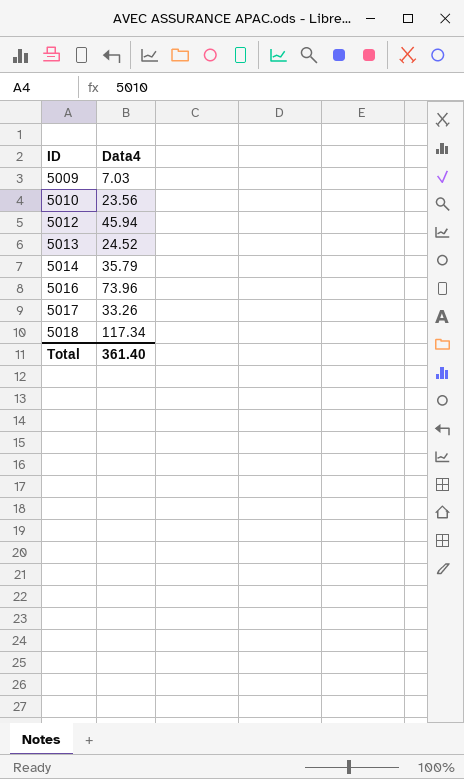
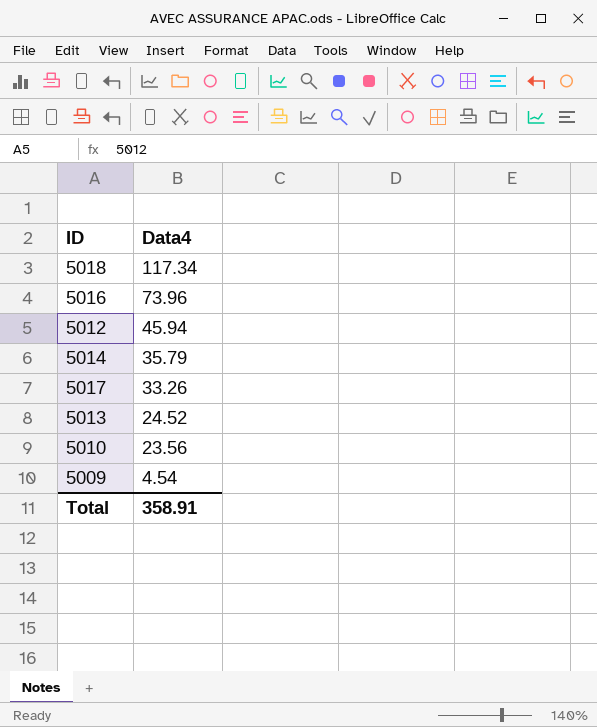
row order: ID ascending -> Data4 descending
5009 | Data4: 7.03 -> 4.54
Total | Data4: 361.40 -> 358.91

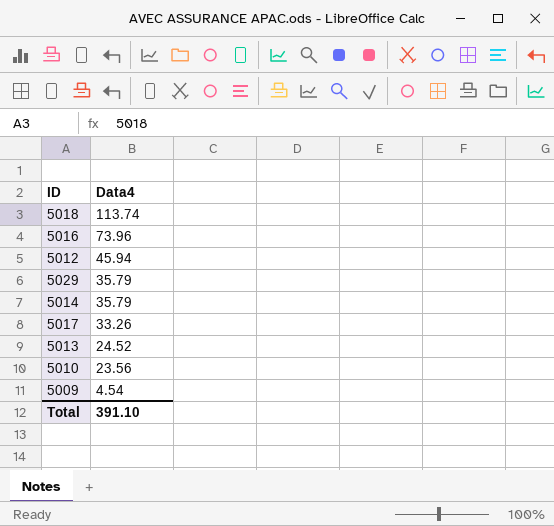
5018 | Data4: 117.34 -> 113.74
row 5029: none -> 35.79
Total | Data4: 358.91 -> 391.10

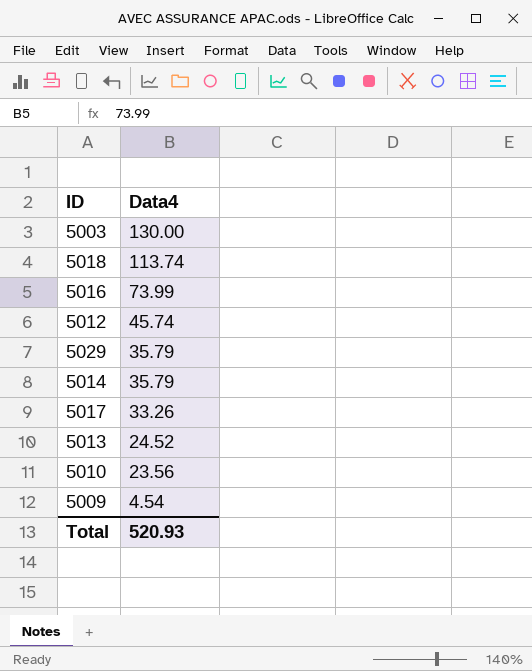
row 5003: none -> 130.00
5016 | Data4: 73.96 -> 73.99
5012 | Data4: 45.94 -> 45.74
Total | Data4: 391.10 -> 520.93

